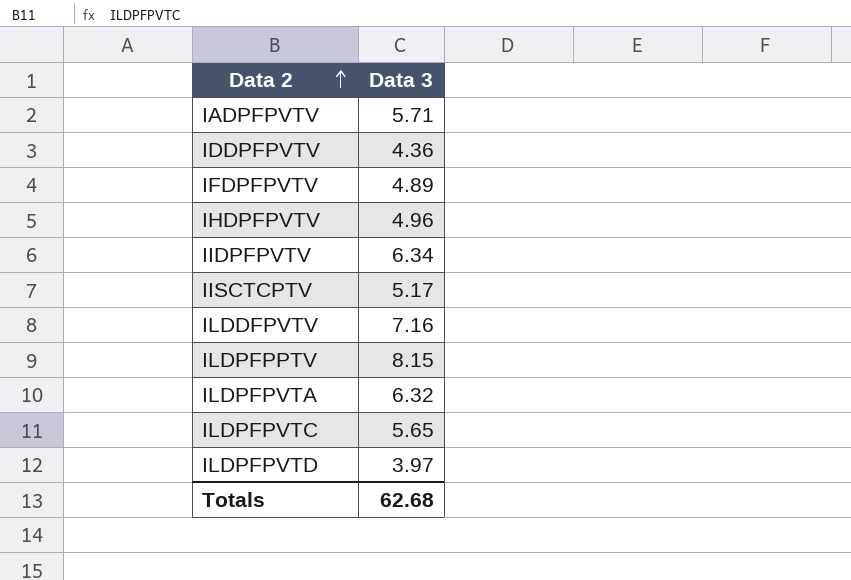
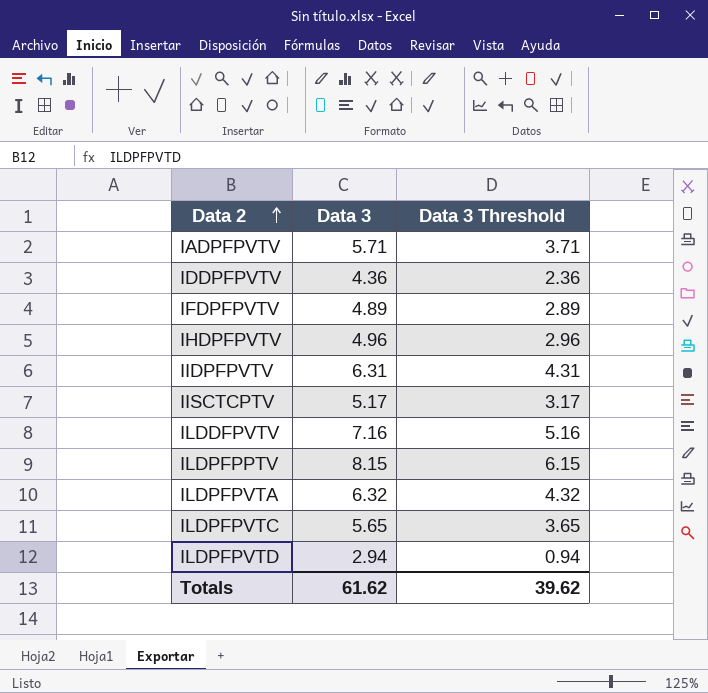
column Data 3 Threshold | formula: none -> [Data 3] - 2
IIDPFPVTV | Data 3: 6.34 -> 6.31
ILDPFPVTD | Data 3: 3.97 -> 2.94
Totals | Data 3: 62.68 -> 61.62

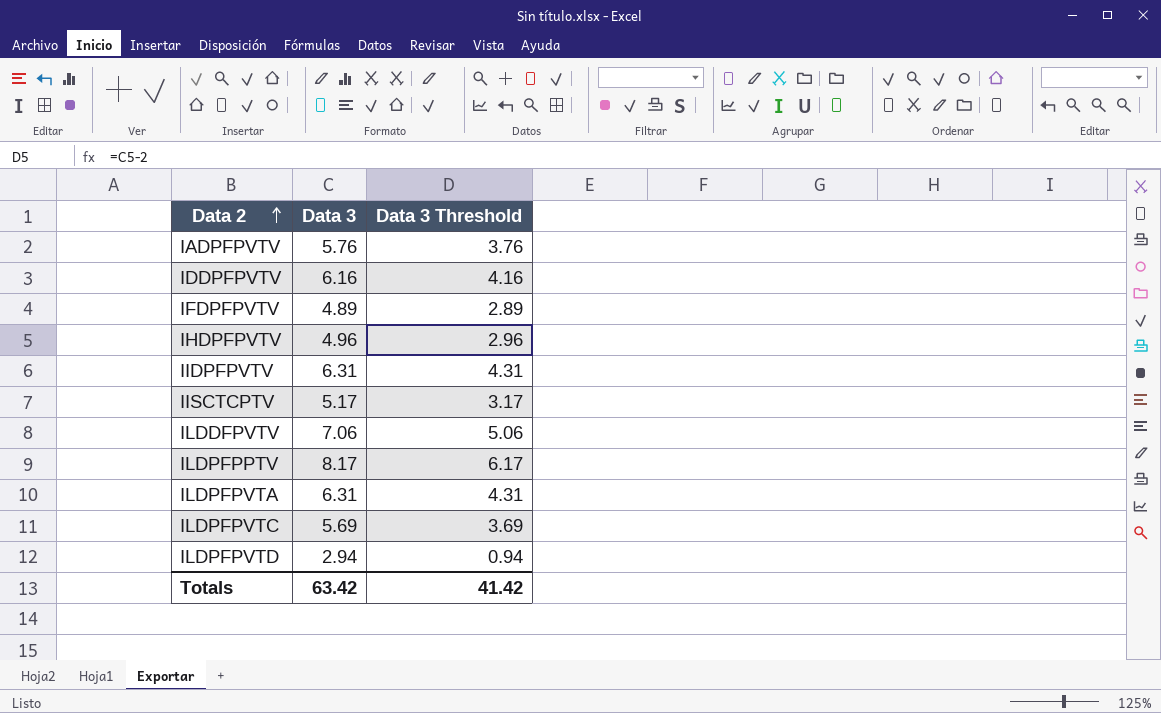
IADPFPVTV | Data 3: 5.71 -> 5.76
IADPFPVTV | Data 3 Threshold: 3.71 -> 3.76
IDDPFPVTV | Data 3: 4.36 -> 6.16
IDDPFPVTV | Data 3 Threshold: 2.36 -> 4.16
ILDDFPVTV | Data 3: 7.16 -> 7.06
ILDDFPVTV | Data 3 Threshold: 5.16 -> 5.06
ILDPFPPTV | Data 3: 8.15 -> 8.17
ILDPFPPTV | Data 3 Threshold: 6.15 -> 6.17
ILDPFPVTA | Data 3: 6.32 -> 6.31
ILDPFPVTA | Data 3 Threshold: 4.32 -> 4.31
ILDPFPVTC | Data 3: 5.65 -> 5.69
ILDPFPVTC | Data 3 Threshold: 3.65 -> 3.69
Totals | Data 3: 61.62 -> 63.42
Totals | Data 3 Threshold: 39.62 -> 41.42

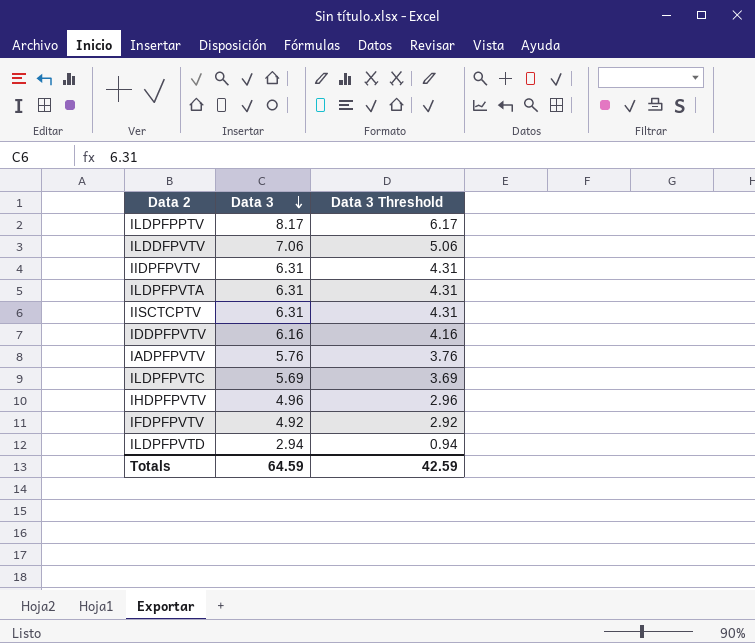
row order: Data 2 ascending -> Data 3 descending
IISCTCPTV | Data 3: 5.17 -> 6.31
IISCTCPTV | Data 3 Threshold: 3.17 -> 4.31
IFDPFPVTV | Data 3: 4.89 -> 4.92
IFDPFPVTV | Data 3 Threshold: 2.89 -> 2.92
Totals | Data 3: 63.42 -> 64.59
Totals | Data 3 Threshold: 41.42 -> 42.59

